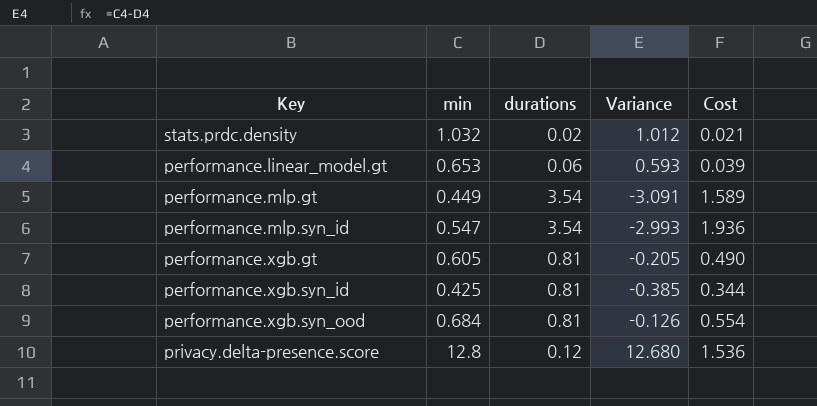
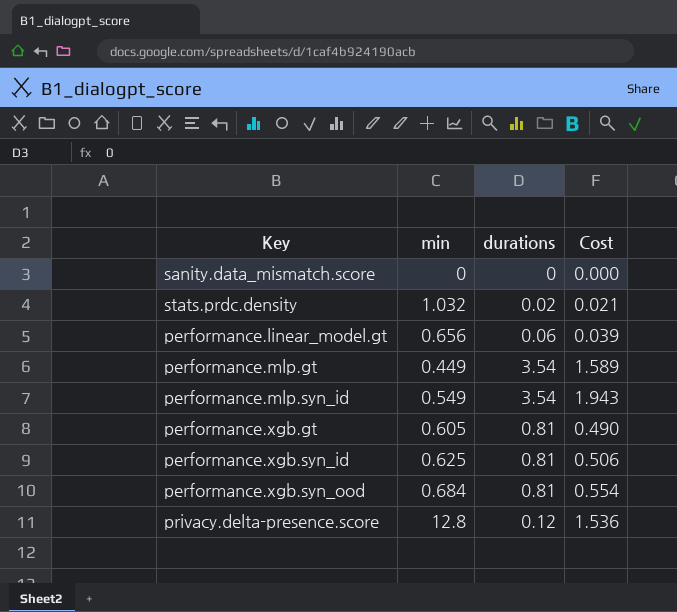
column Variance | formula: [min] - [durations] -> none
row sanity.data_mismatch.score: none -> 0 | 0 | 0.000
performance.linear_model.gt | min: 0.653 -> 0.656
performance.mlp.syn_id | min: 0.547 -> 0.549
performance.mlp.syn_id | Cost: 1.936 -> 1.943
performance.xgb.syn_id | min: 0.425 -> 0.625
performance.xgb.syn_id | Cost: 0.344 -> 0.506

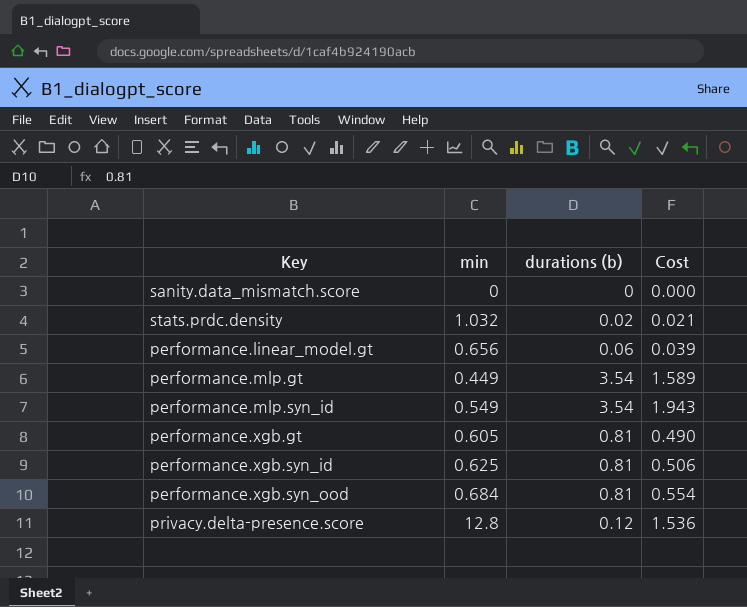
column name: durations -> durations (b)

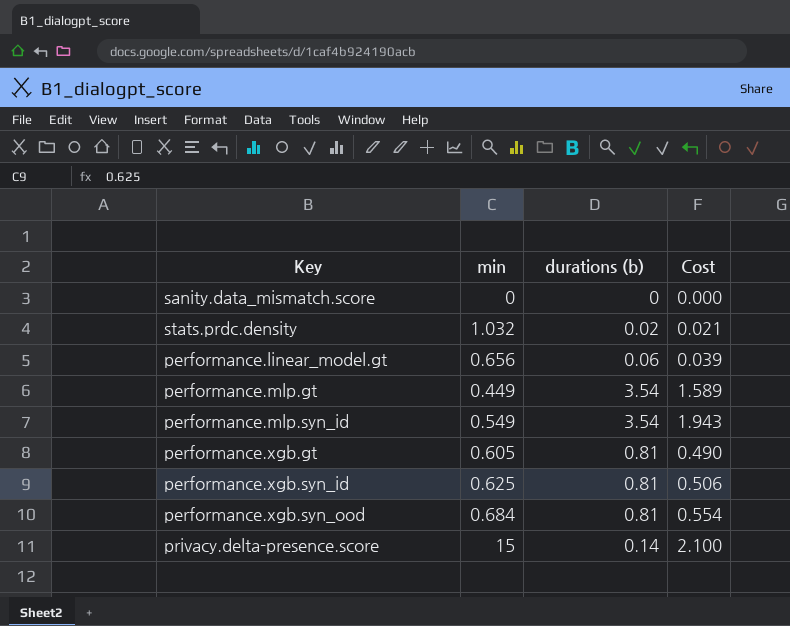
privacy.delta-presence.score | min: 12.8 -> 15
privacy.delta-presence.score | durations (b): 0.12 -> 0.14
privacy.delta-presence.score | Cost: 1.536 -> 2.100

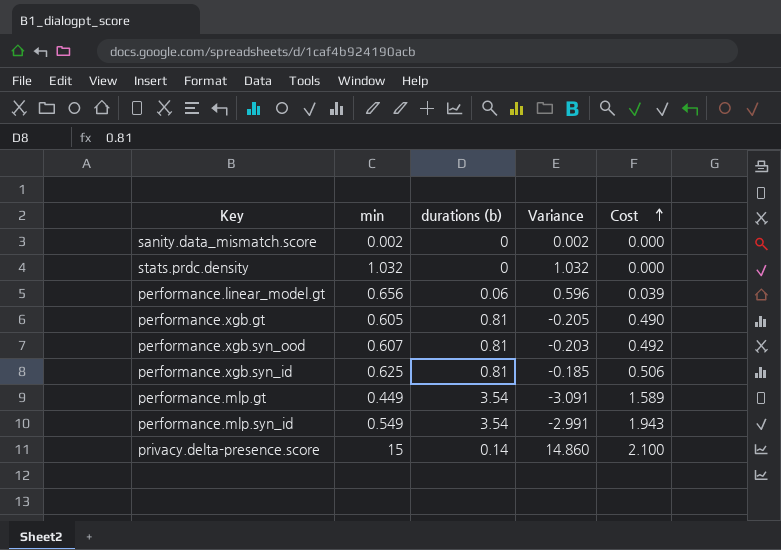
row order: none -> Cost ascending
column Variance | formula: none -> [min] - [durations (b)]
sanity.data_mismatch.score | min: 0 -> 0.002
stats.prdc.density | durations (b): 0.02 -> 0
stats.prdc.density | Cost: 0.021 -> 0.000
performance.xgb.syn_ood | min: 0.684 -> 0.607
performance.xgb.syn_ood | Cost: 0.554 -> 0.492

